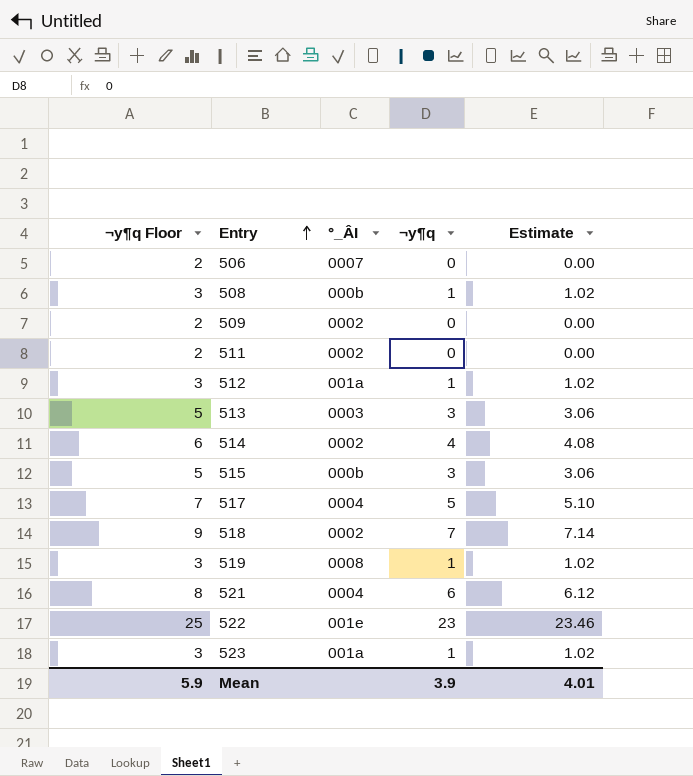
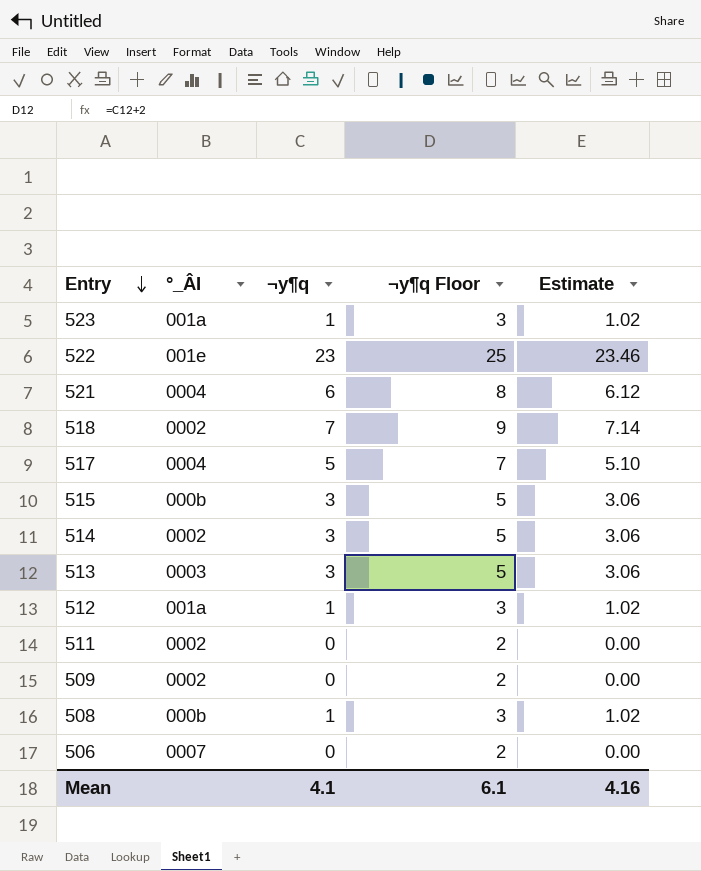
row order: Entry ascending -> Entry descending
column ¬y¶q Floor | position: 1 -> 4
row 519: 3 | 0008 | 1 | 1.02 -> none
514 | ¬y¶q: 4 -> 3
514 | ¬y¶q Floor: 6 -> 5
514 | Estimate: 4.08 -> 3.06
Mean | ¬y¶q: 3.9 -> 4.1
Mean | ¬y¶q Floor: 5.9 -> 6.1
Mean | Estimate: 4.01 -> 4.16

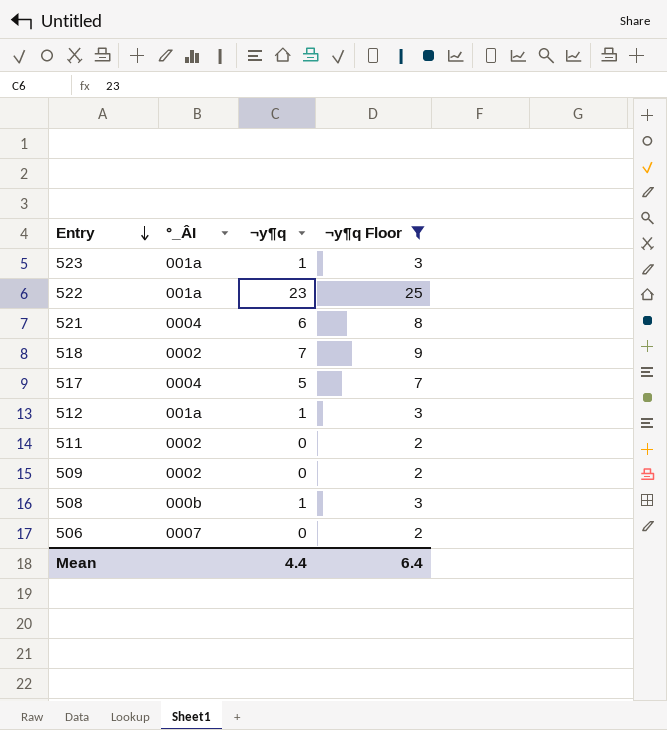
filter: none -> ¬y¶q Floor != 5
column Estimate | formula: [¬y¶q] * 1.02 -> none
522 | °_ÂI: 001e -> 001a
Mean | ¬y¶q: 4.1 -> 4.4
Mean | ¬y¶q Floor: 6.1 -> 6.4

